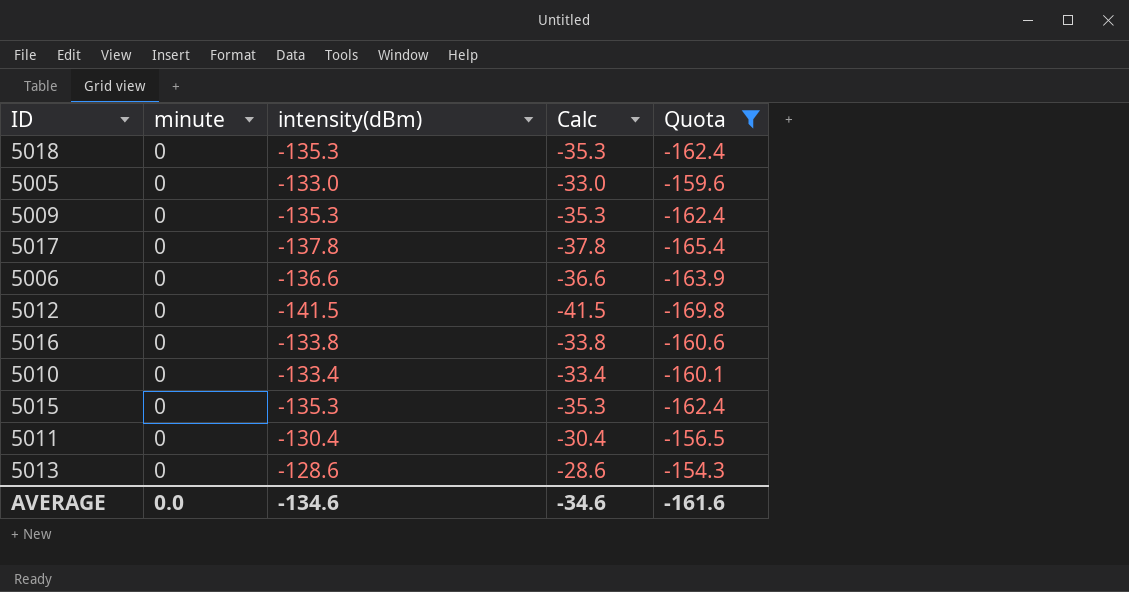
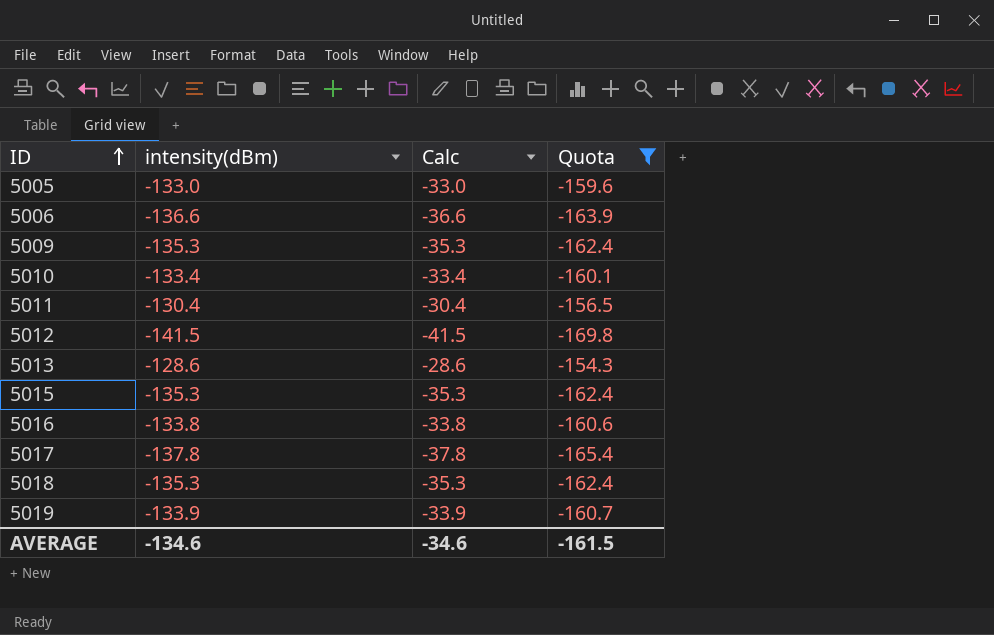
row order: none -> ID ascending
column minute | position: 2 -> none
row 5019: none -> -133.9 | -33.9 | -160.7
AVERAGE | Quota: -161.6 -> -161.5

